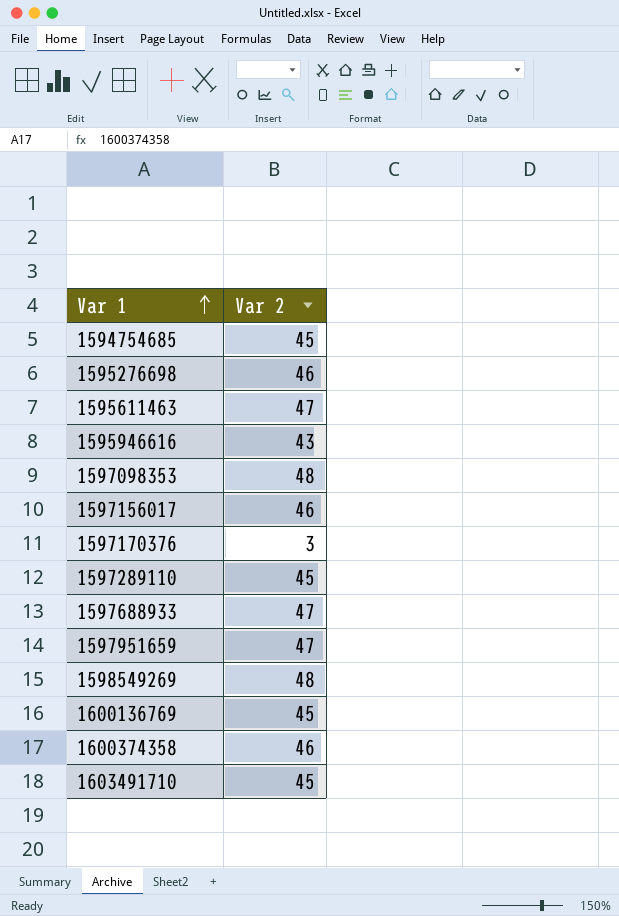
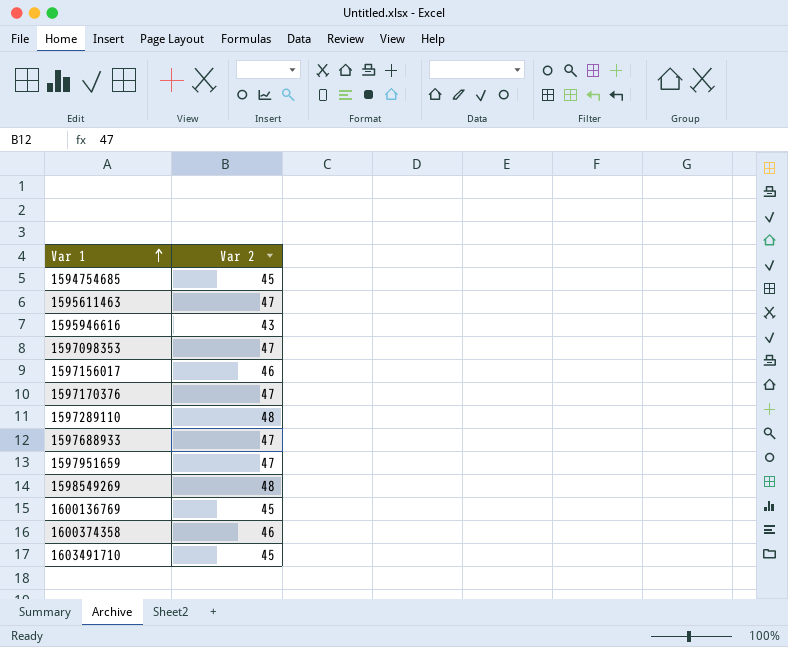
row 1595276698: 46 -> none
1597098353 | Var 2: 48 -> 47
1597170376 | Var 2: 3 -> 47
1597289110 | Var 2: 45 -> 48

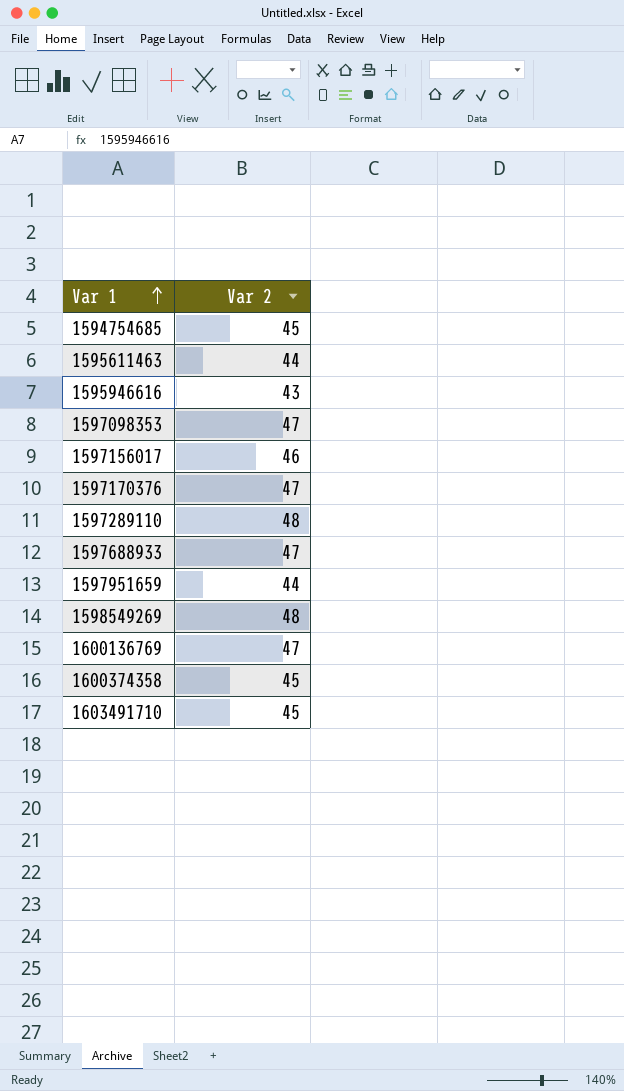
1595611463 | Var 2: 47 -> 44
1597951659 | Var 2: 47 -> 44
1600136769 | Var 2: 45 -> 47
1600374358 | Var 2: 46 -> 45

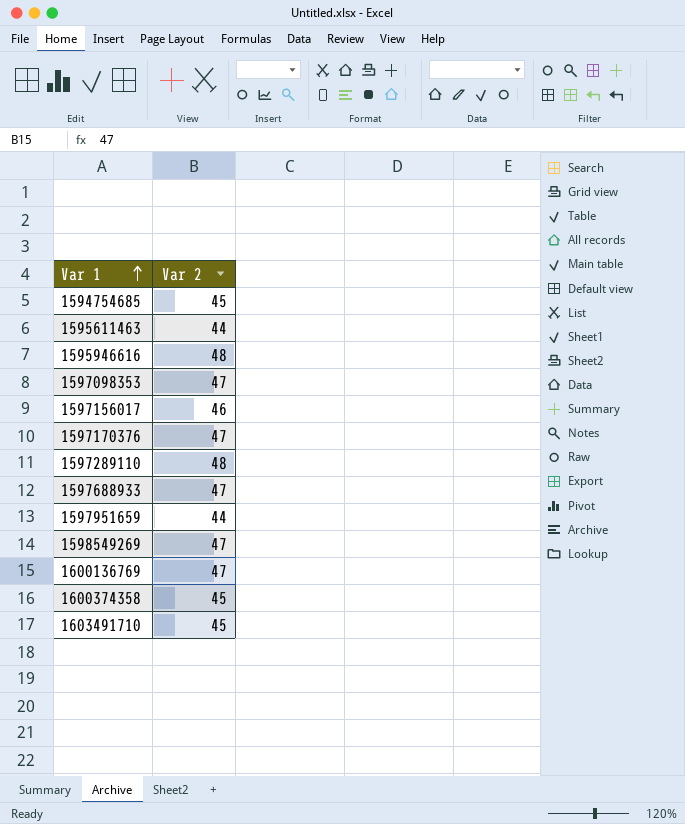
1595946616 | Var 2: 43 -> 48
1598549269 | Var 2: 48 -> 47

